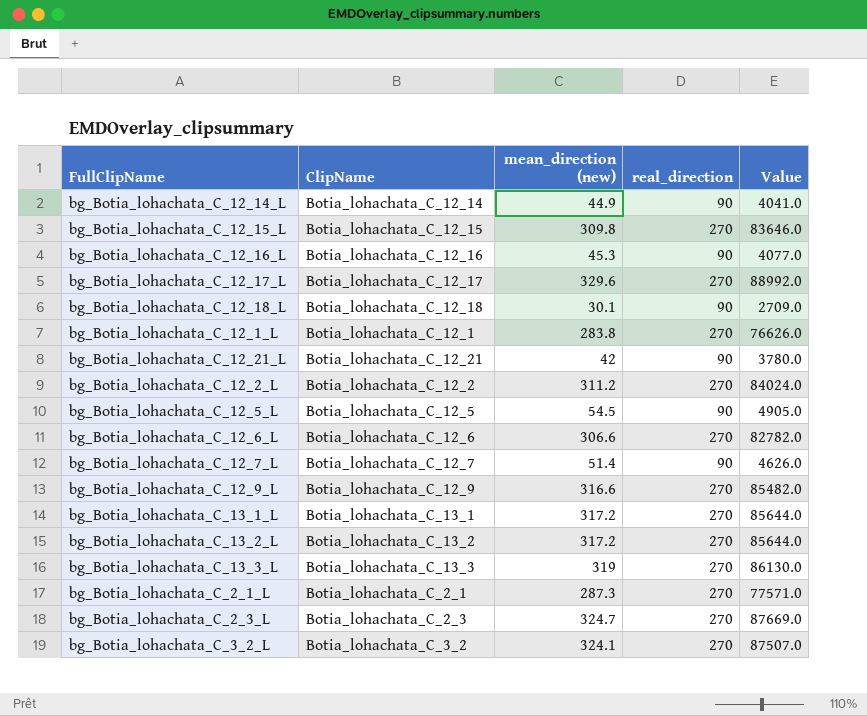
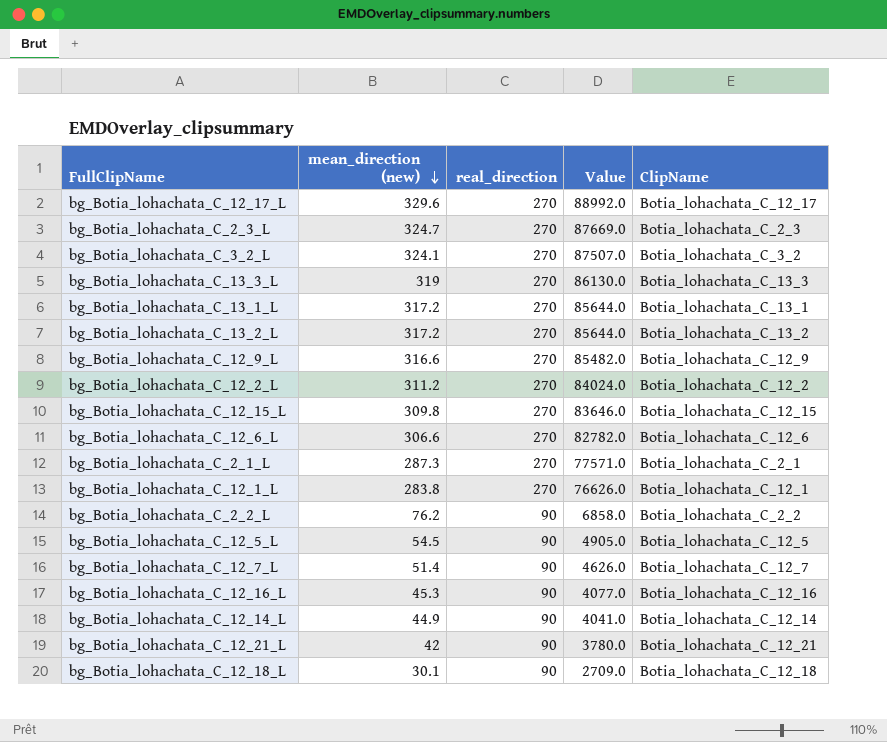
row order: none -> mean_direction (new) descending
column ClipName | position: 2 -> 5
row bg_Botia_lohachata_C_2_2_L: none -> 76.2 | 90 | 6858.0 | Botia_lohachata_C_2_2

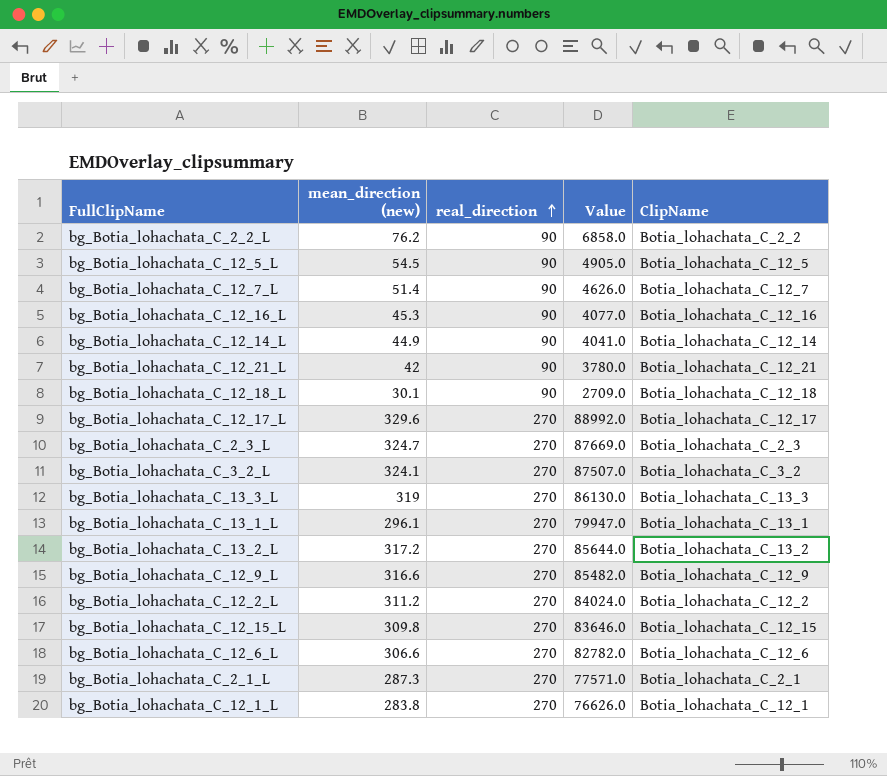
row order: mean_direction (new) descending -> real_direction ascending
bg_Botia_lohachata_C_13_1_L | mean_direction (new): 317.2 -> 296.1
bg_Botia_lohachata_C_13_1_L | Value: 85644.0 -> 79947.0

